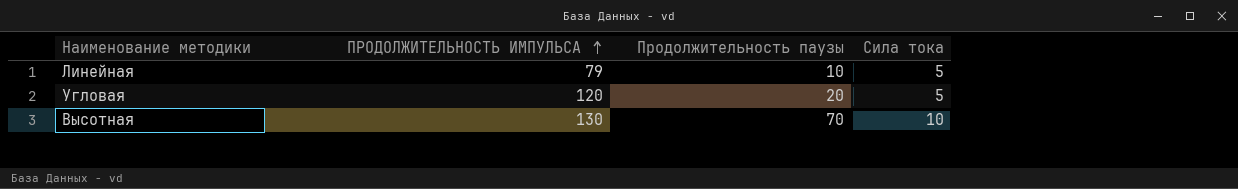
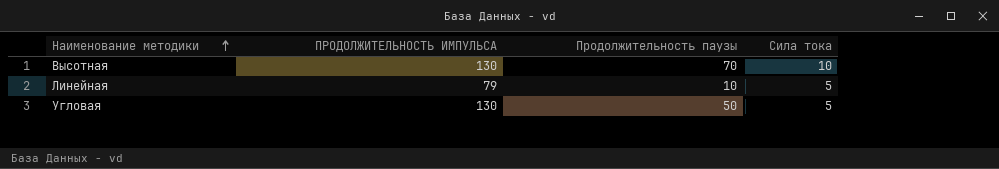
row order: ПРОДОЛЖИТЕЛЬНОСТЬ ИМПУЛЬСА ascending -> Наименование методики ascending
Угловая | ПРОДОЛЖИТЕЛЬНОСТЬ ИМПУЛЬСА: 120 -> 130
Угловая | Продолжительность паузы: 20 -> 50

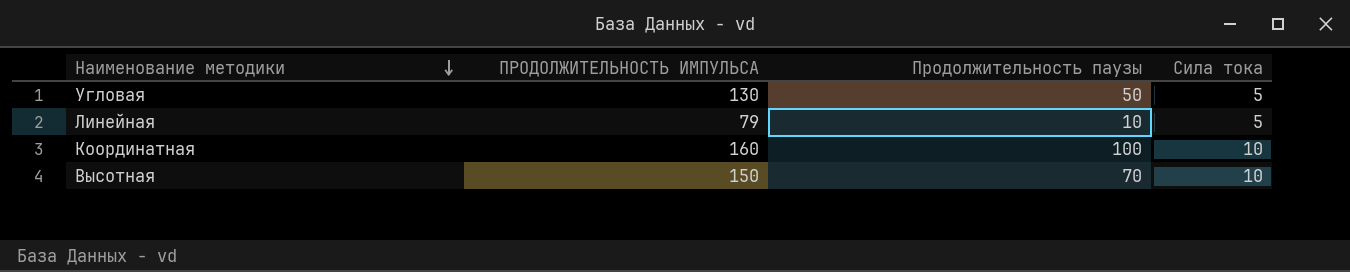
row order: Наименование методики ascending -> Наименование методики descending
row Координатная: none -> 160 | 100 | 10
Высотная | ПРОДОЛЖИТЕЛЬНОСТЬ ИМПУЛЬСА: 130 -> 150

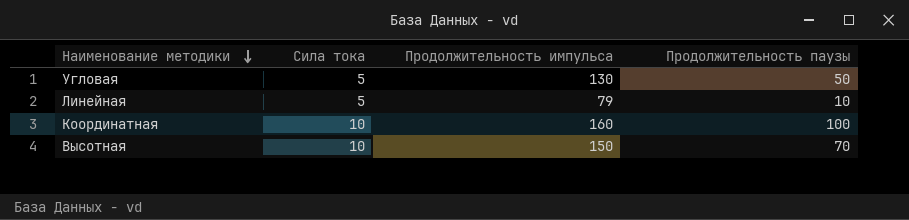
column Сила тока | position: 4 -> 2
column name: ПРОДОЛЖИТЕЛЬНОСТЬ ИМПУЛЬСА -> Продолжительность импульса

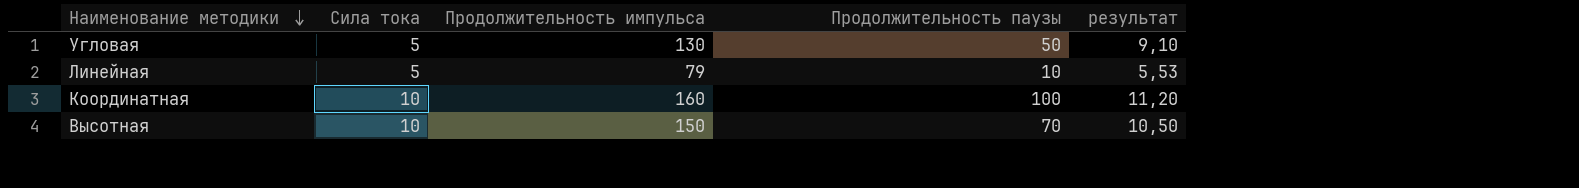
column результат | formula: none -> [Продолжительность импульса] * 0,07

